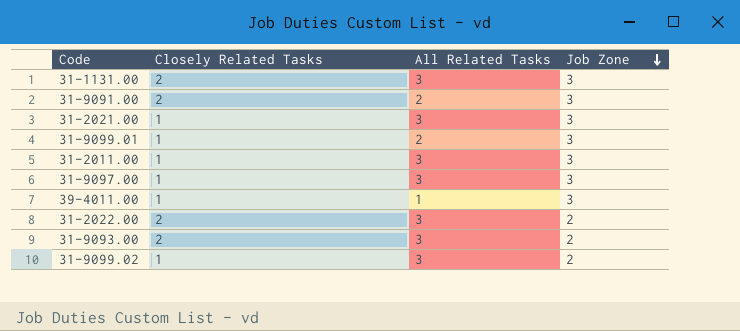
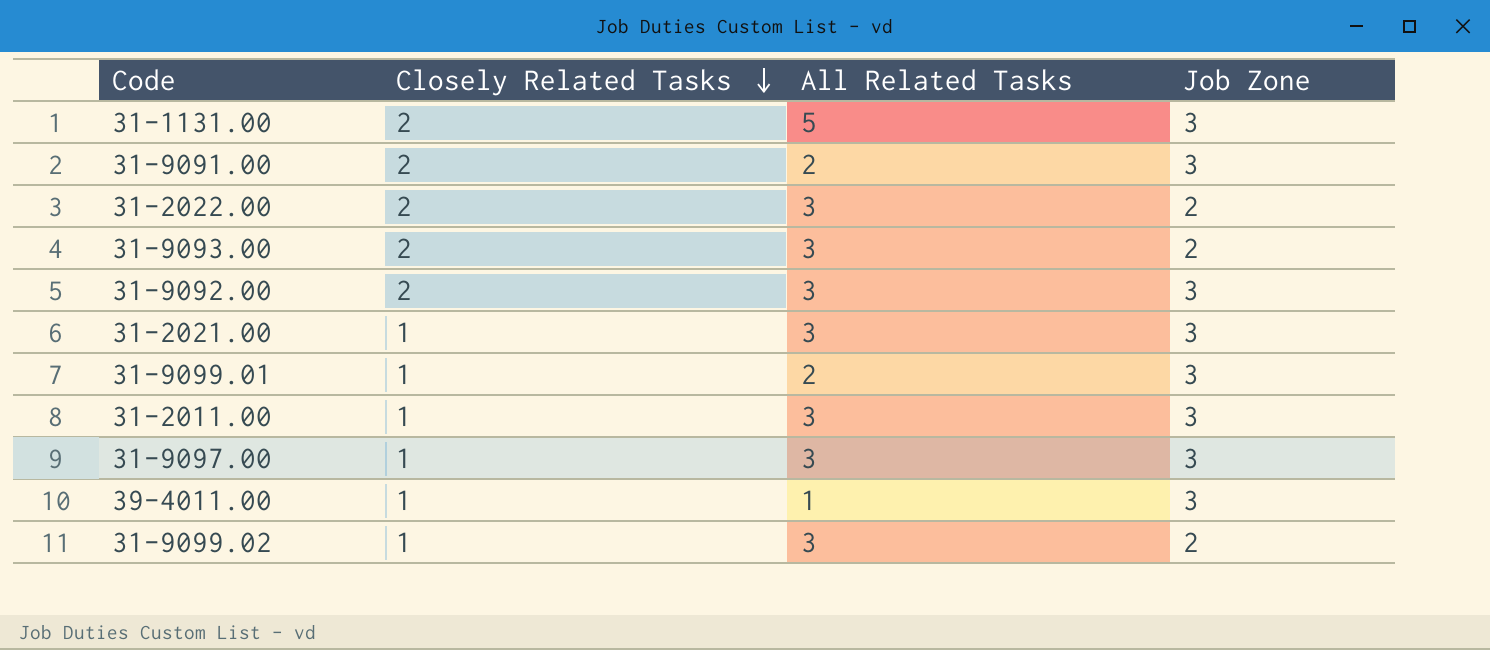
row order: Job Zone descending -> Closely Related Tasks descending
31-1131.00 | All Related Tasks: 3 -> 5
row 31-9092.00: none -> 2 | 3 | 3

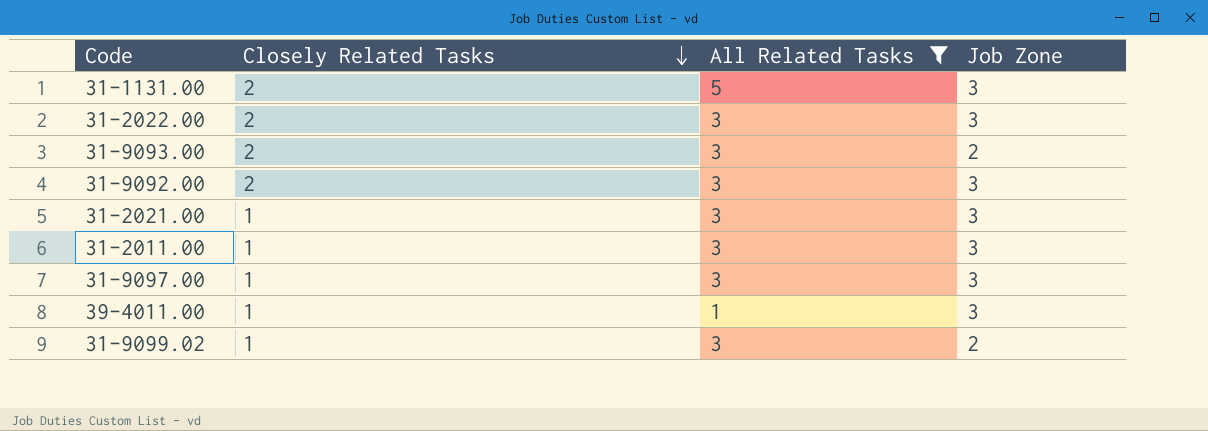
filter: none -> All Related Tasks != 2
31-2022.00 | Job Zone: 2 -> 3

